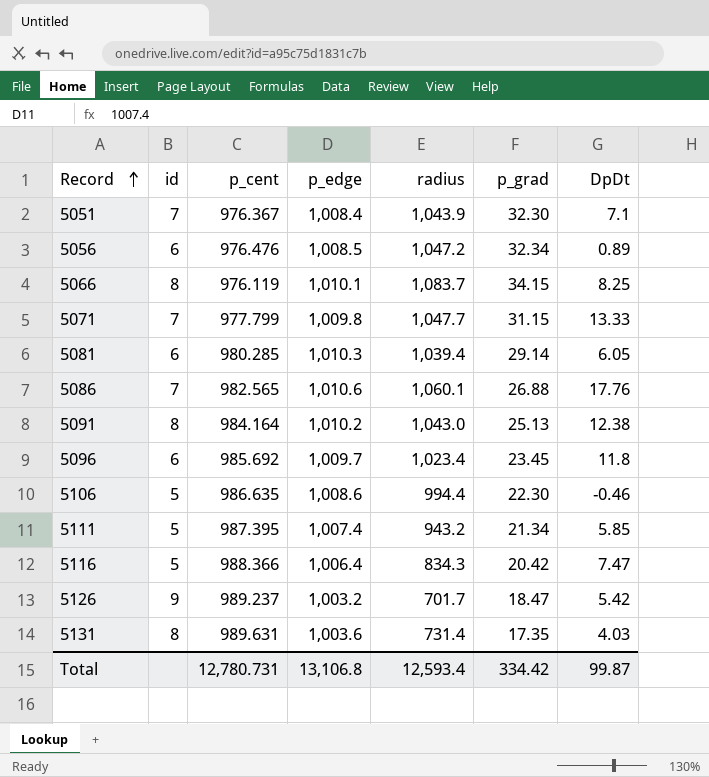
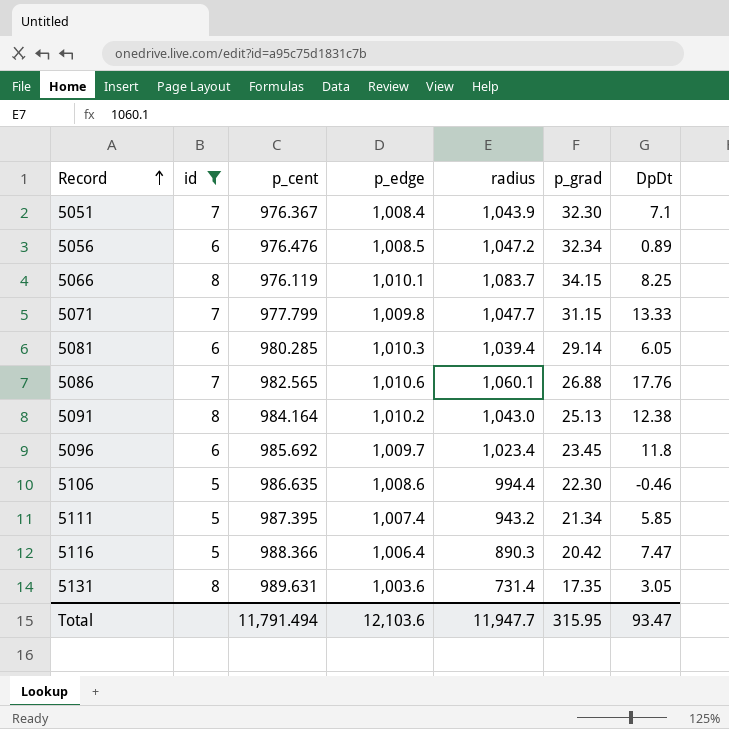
filter: none -> id != 9
5116 | radius: 834.3 -> 890.3
5131 | DpDt: 4.03 -> 3.05
Total | p_cent: 12,780.731 -> 11,791.494
Total | p_edge: 13,106.8 -> 12,103.6
Total | radius: 12,593.4 -> 11,947.7
Total | p_grad: 334.42 -> 315.95
Total | DpDt: 99.87 -> 93.47

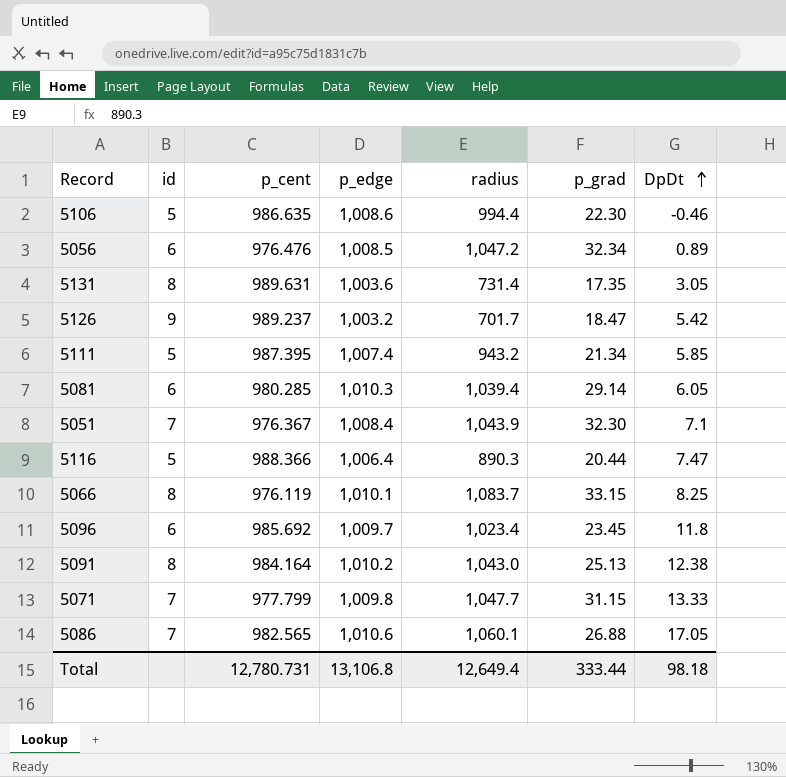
filter: id != 9 -> none
row order: Record ascending -> DpDt ascending
5116 | p_grad: 20.42 -> 20.44
5066 | p_grad: 34.15 -> 33.15
5086 | DpDt: 17.76 -> 17.05
Total | p_cent: 11,791.494 -> 12,780.731
Total | p_edge: 12,103.6 -> 13,106.8
Total | radius: 11,947.7 -> 12,649.4
Total | p_grad: 315.95 -> 333.44
Total | DpDt: 93.47 -> 98.18

